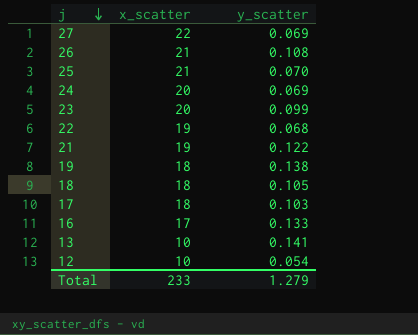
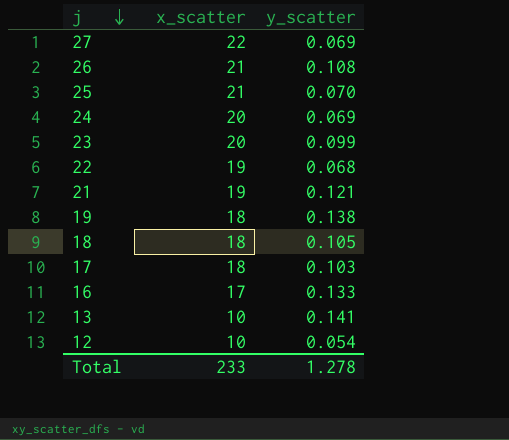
21 | y_scatter: 0.122 -> 0.121
Total | y_scatter: 1.279 -> 1.278

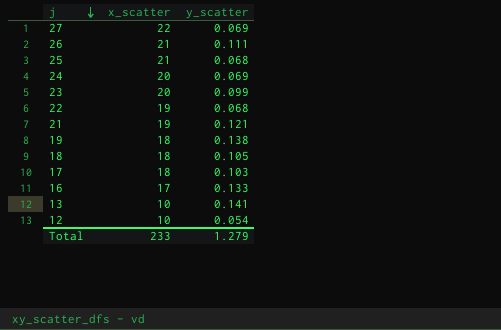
26 | y_scatter: 0.108 -> 0.111
25 | y_scatter: 0.070 -> 0.068
Total | y_scatter: 1.278 -> 1.279

